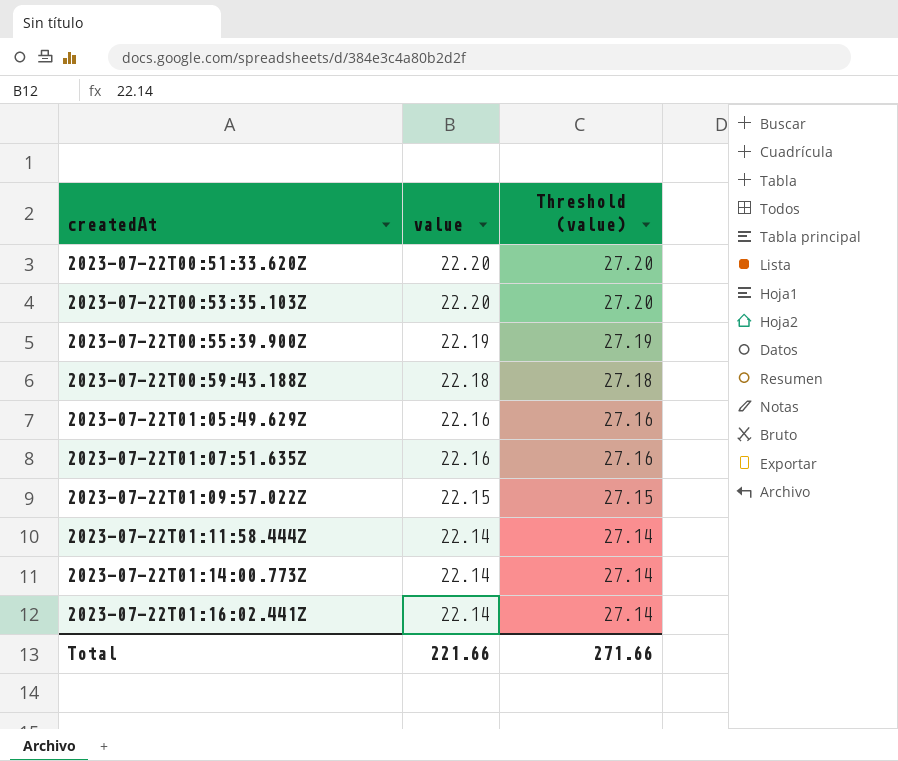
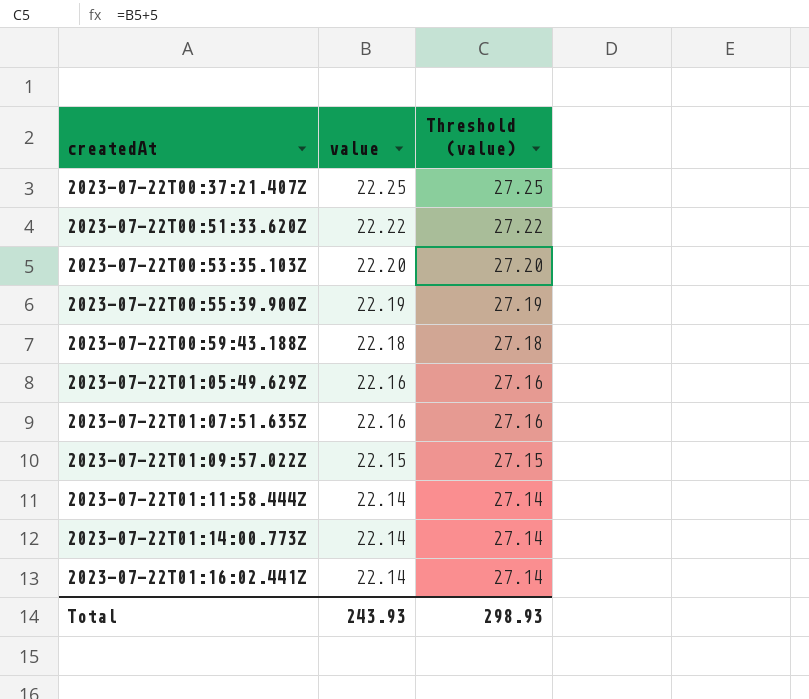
row 2023-07-22T00:37:21.407Z: none -> 22.25 | 27.25
2023-07-22T00:51:33.620Z | value: 22.20 -> 22.22
2023-07-22T00:51:33.620Z | Threshold (value): 27.20 -> 27.22
Total | value: 221.66 -> 243.93
Total | Threshold (value): 271.66 -> 298.93

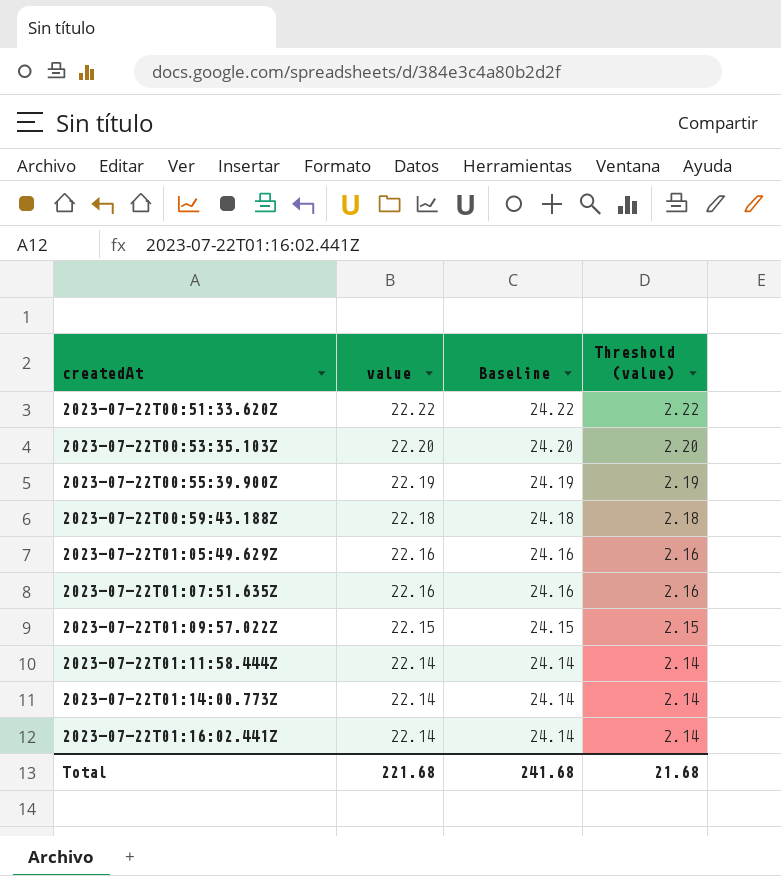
column Baseline | formula: none -> [value] + 2
column Threshold (value) | formula: [value] + 5 -> [value] - 20
row 2023-07-22T00:37:21.407Z: 22.25 | 27.25 -> none
Total | value: 243.93 -> 221.68
Total | Threshold (value): 298.93 -> 21.68

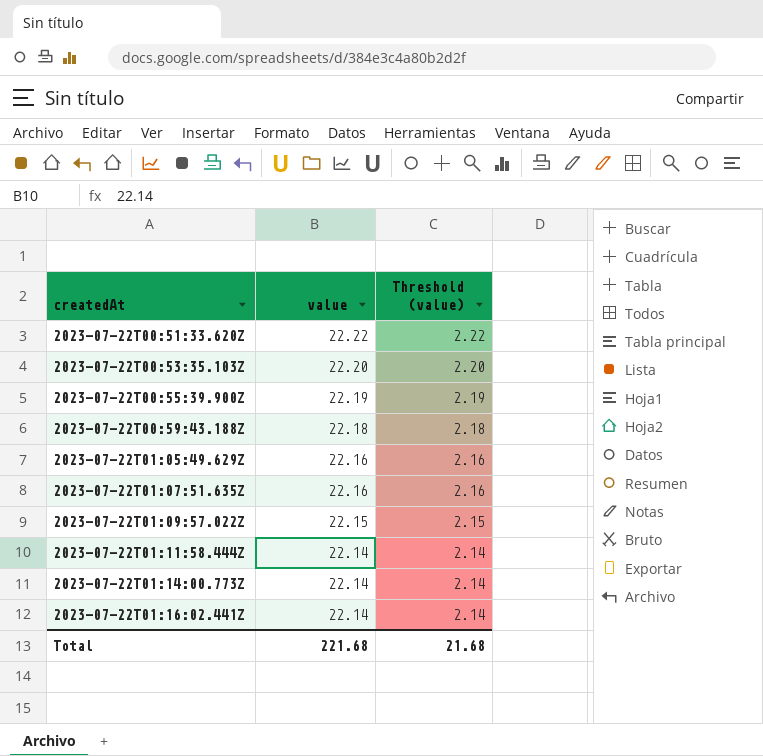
column Baseline | formula: [value] + 2 -> none

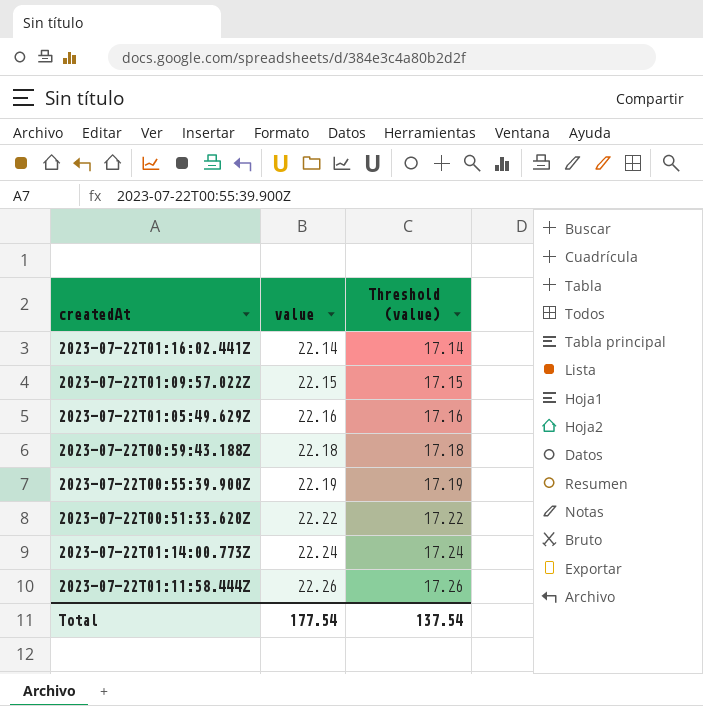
row order: createdAt ascending -> value ascending
column Threshold (value) | formula: [value] - 20 -> [value] - 5
row 2023-07-22T00:53:35.103Z: 22.20 | 2.20 -> none
row 2023-07-22T01:07:51.635Z: 22.16 | 2.16 -> none
2023-07-22T01:14:00.773Z | value: 22.14 -> 22.24
2023-07-22T01:11:58.444Z | value: 22.14 -> 22.26
Total | value: 221.68 -> 177.54
Total | Threshold (value): 21.68 -> 137.54

